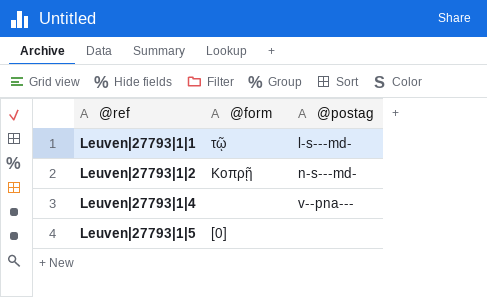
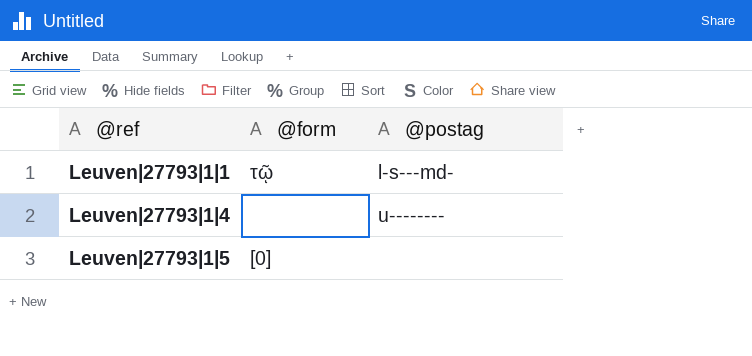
row Leuven|27793|1|2: Κοπρῇ | n-s---md- -> none
Leuven|27793|1|4 | @postag: v--pna--- -> u--------

